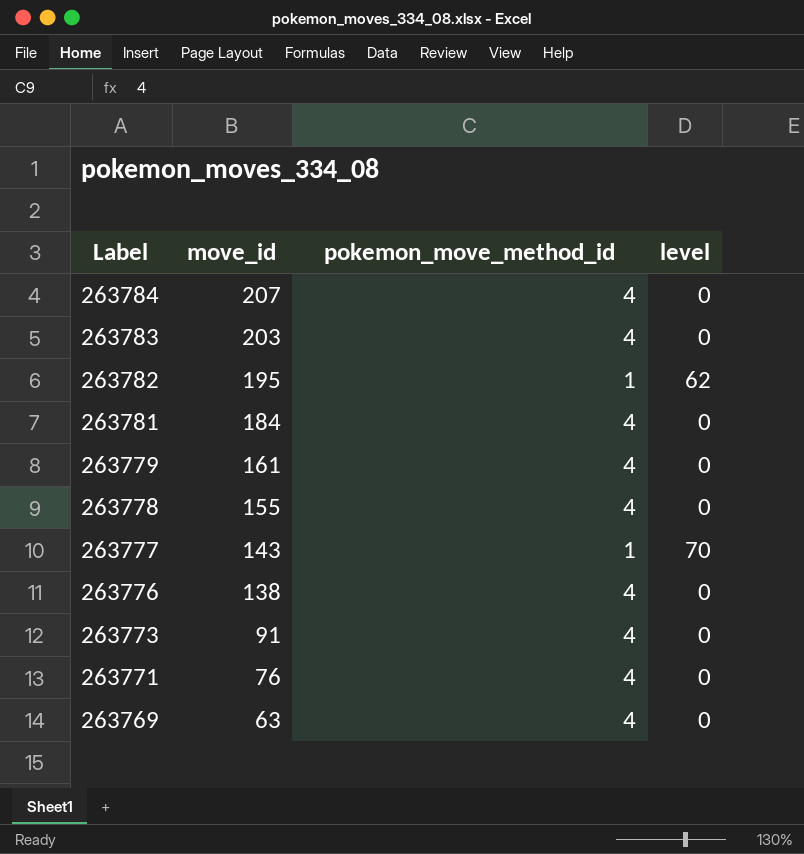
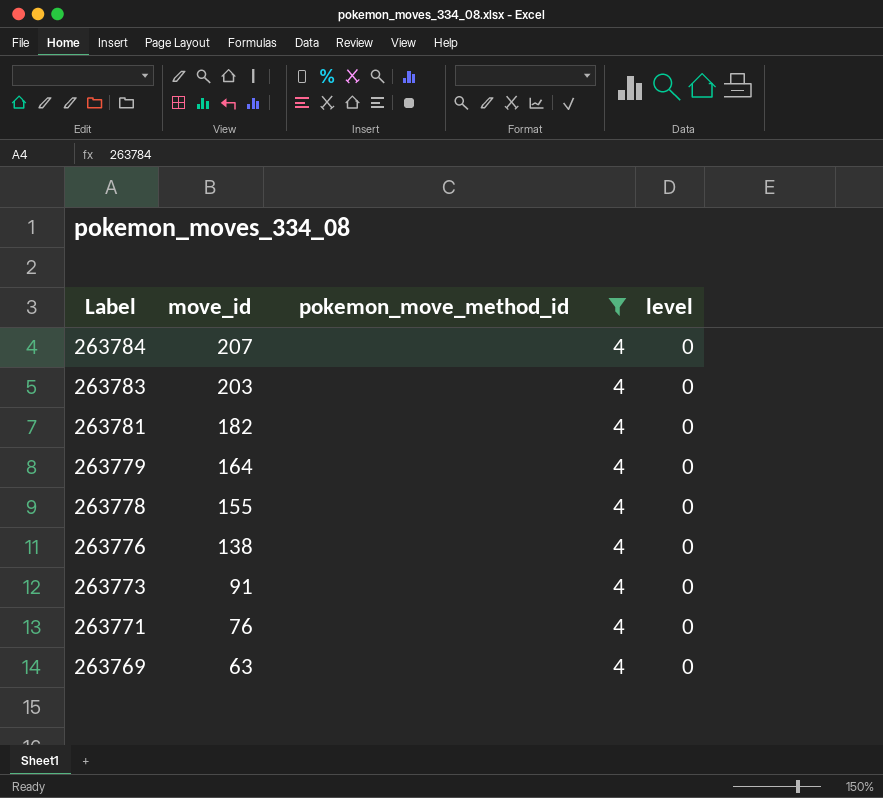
filter: none -> pokemon_move_method_id = 4
263781 | move_id: 184 -> 182
263779 | move_id: 161 -> 164

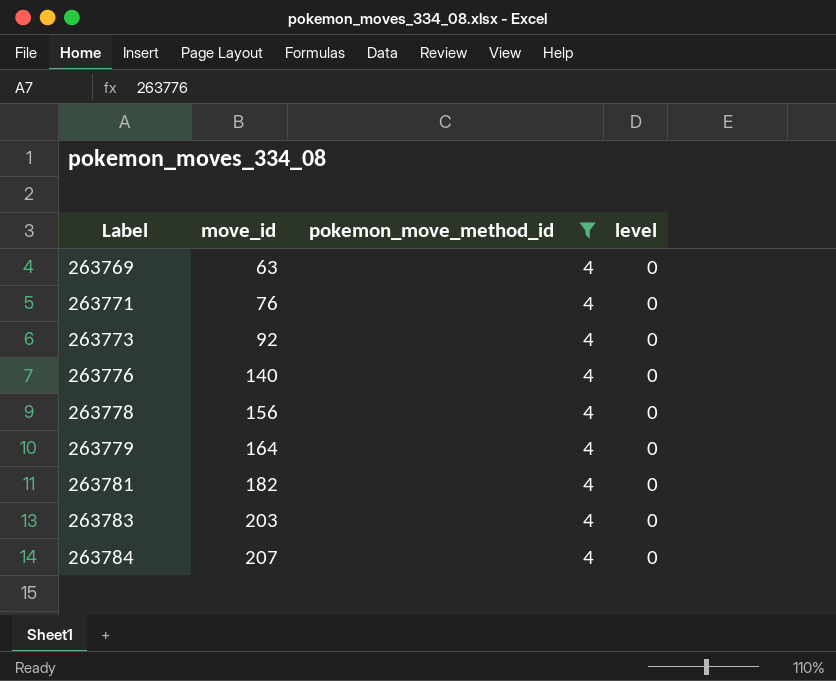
row order: Label descending -> Label ascending
263773 | move_id: 91 -> 92
263776 | move_id: 138 -> 140
263778 | move_id: 155 -> 156

